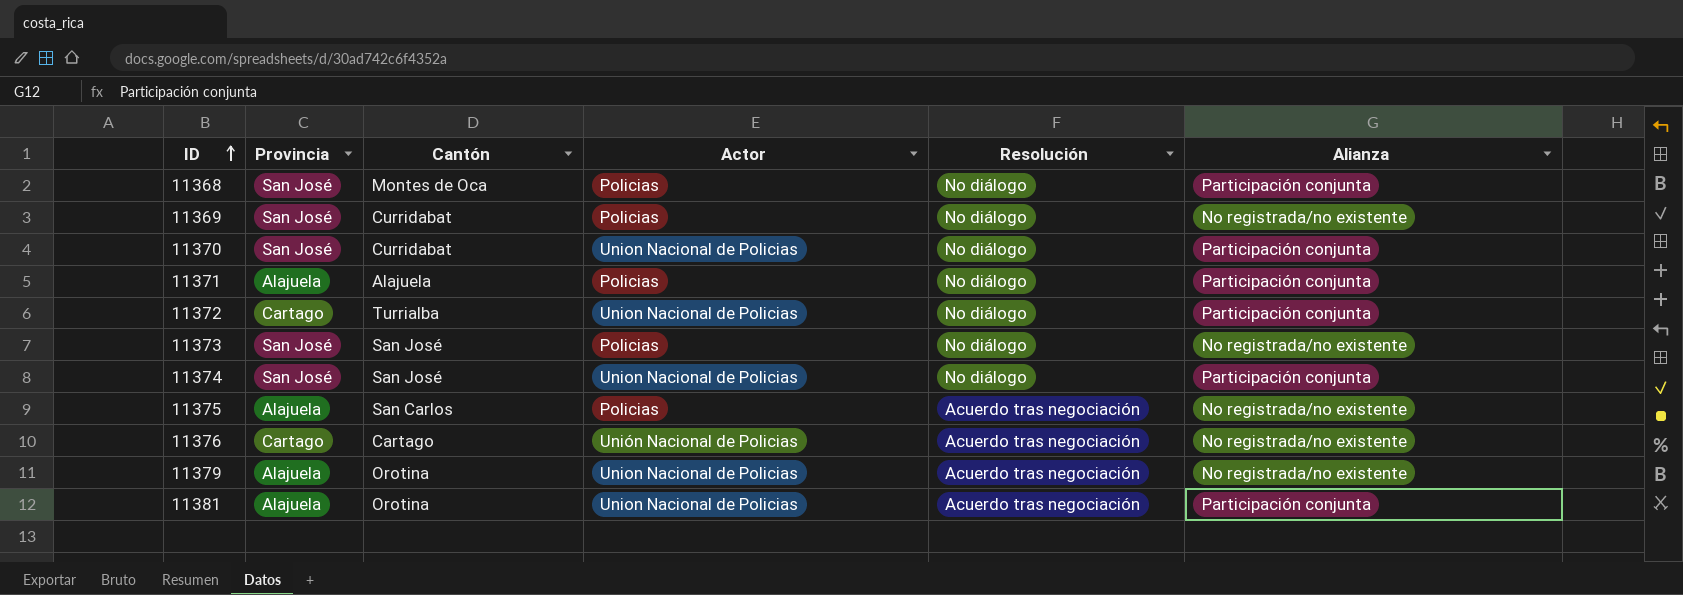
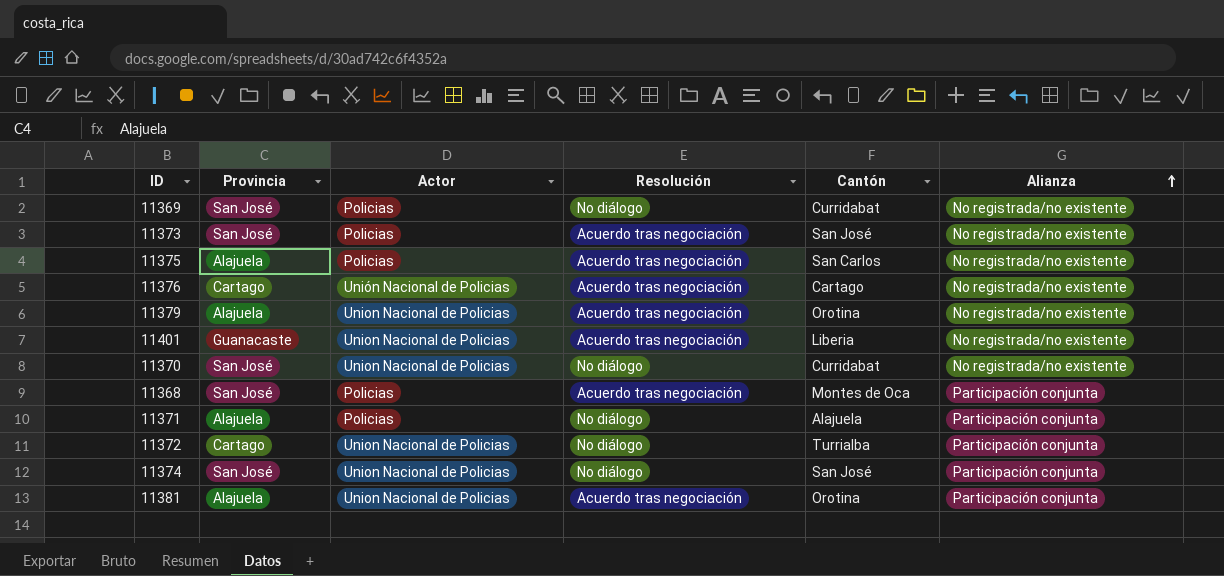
row order: ID ascending -> Alianza ascending
column Cantón | position: 3 -> 5
11373 | Resolución: No diálogo -> Acuerdo tras negociación
row 11401: none -> Guanacaste | Union Nacional de Policias | Acuerdo tras negociación | Liberia | No registrada/no existente
11370 | Alianza: Participación conjunta -> No registrada/no existente
11368 | Resolución: No diálogo -> Acuerdo tras negociación

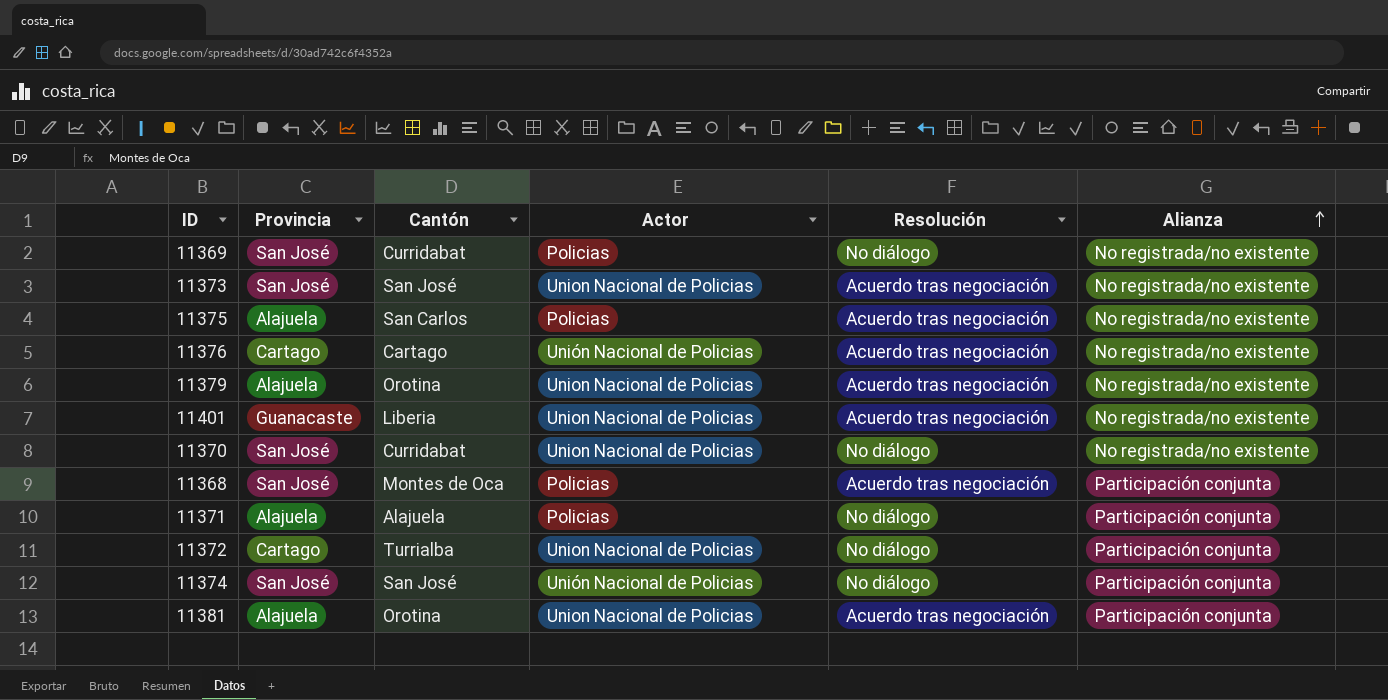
column Cantón | position: 5 -> 3
11373 | Actor: Policias -> Union Nacional de Policias
11374 | Actor: Union Nacional de Policias -> Unión Nacional de Policias

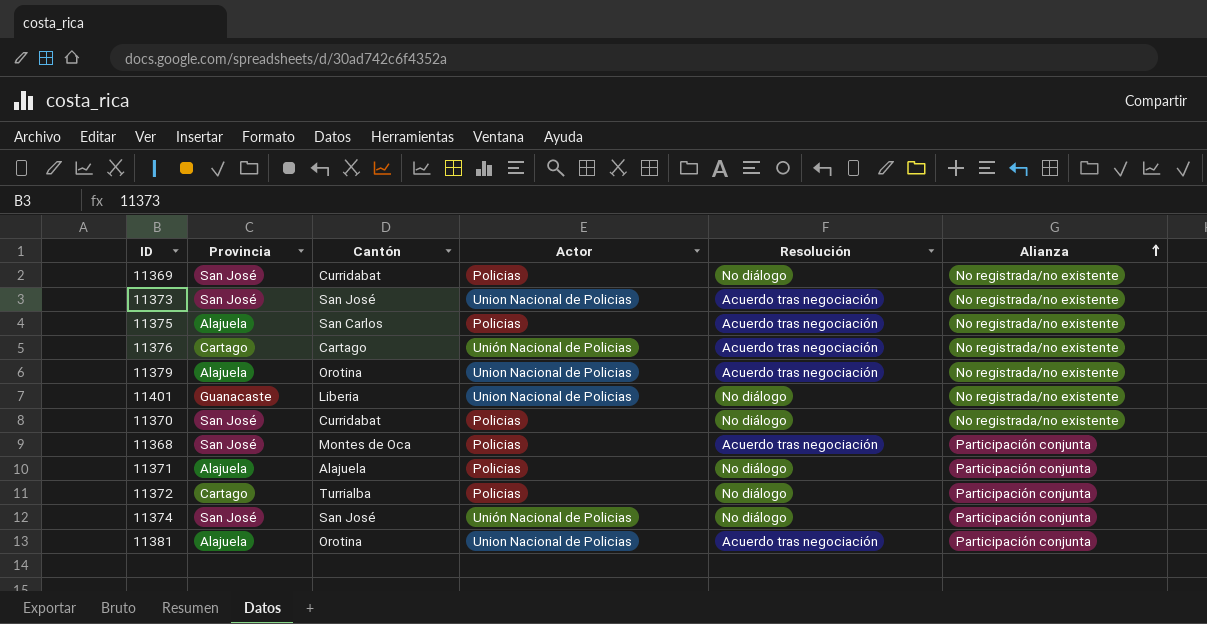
11401 | Resolución: Acuerdo tras negociación -> No diálogo
11370 | Actor: Union Nacional de Policias -> Policias
11372 | Actor: Union Nacional de Policias -> Policias

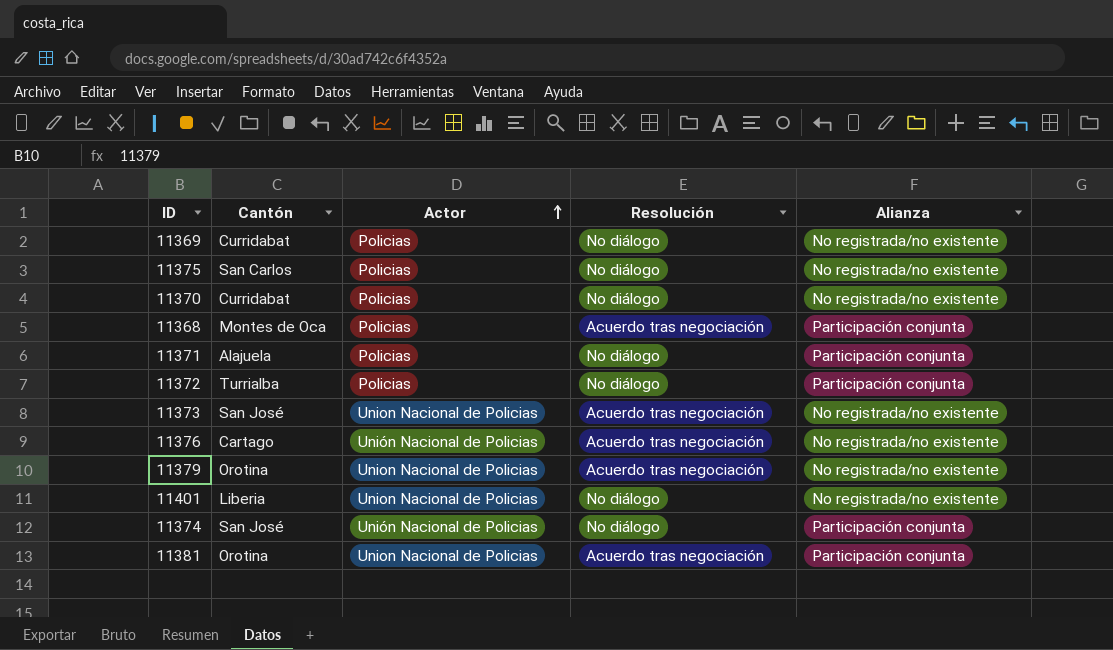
row order: Alianza ascending -> Actor ascending
column Provincia | position: 2 -> none
11375 | Resolución: Acuerdo tras negociación -> No diálogo

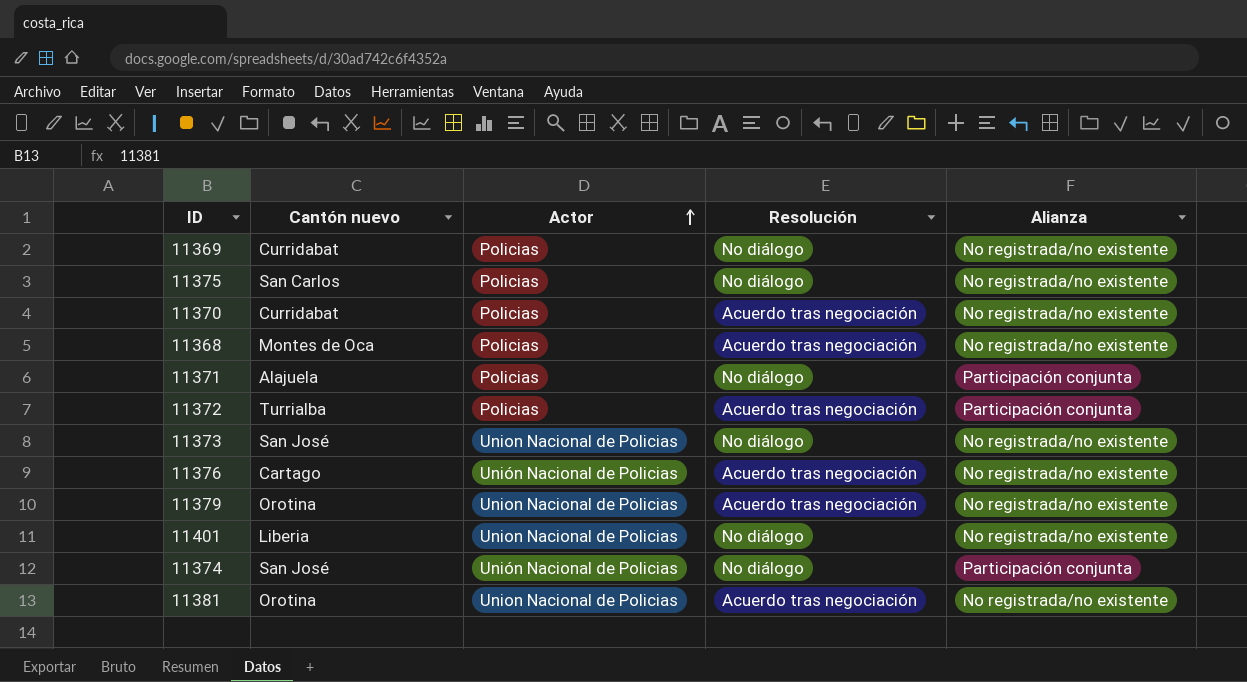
column name: Cantón -> Cantón nuevo
11370 | Resolución: No diálogo -> Acuerdo tras negociación
11368 | Alianza: Participación conjunta -> No registrada/no existente
11372 | Resolución: No diálogo -> Acuerdo tras negociación
11373 | Resolución: Acuerdo tras negociación -> No diálogo
11381 | Alianza: Participación conjunta -> No registrada/no existente

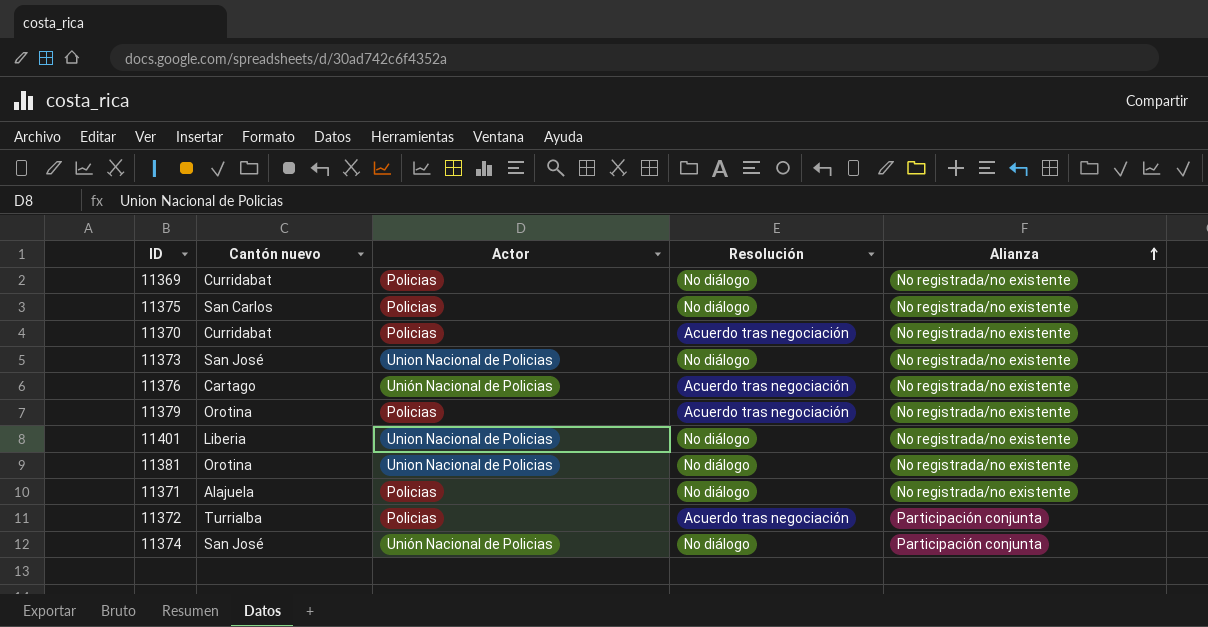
row order: Actor ascending -> Alianza ascending
row 11368: Montes de Oca | Policias | Acuerdo tras negociación | No registrada/no existente -> none
11379 | Actor: Union Nacional de Policias -> Policias
11381 | Resolución: Acuerdo tras negociación -> No diálogo
11371 | Alianza: Participación conjunta -> No registrada/no existente

